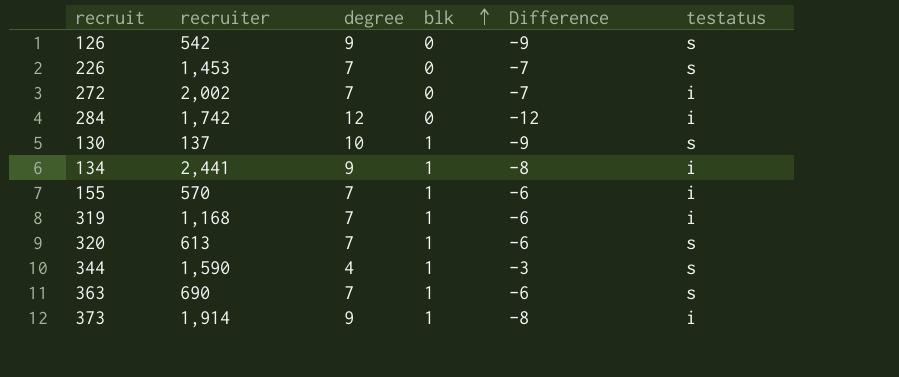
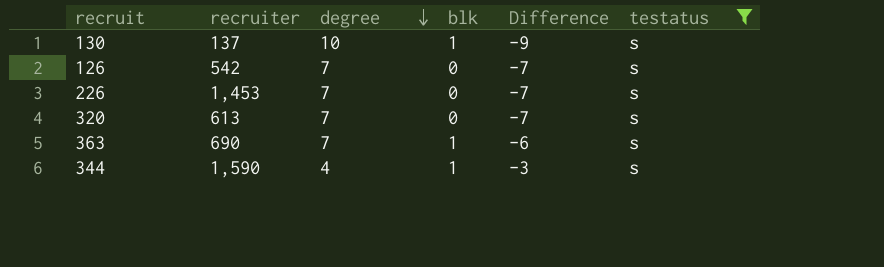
filter: none -> testatus = s
row order: blk ascending -> degree descending
126 | degree: 9 -> 7
126 | Difference: -9 -> -7
320 | blk: 1 -> 0
320 | Difference: -6 -> -7

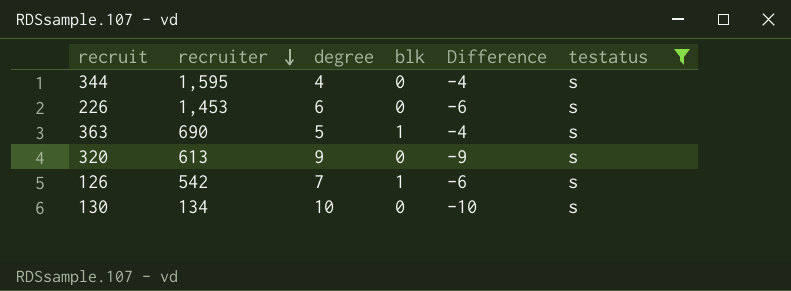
row order: degree descending -> recruiter descending
344 | recruiter: 1,590 -> 1,595
344 | blk: 1 -> 0
344 | Difference: -3 -> -4
226 | degree: 7 -> 6
226 | Difference: -7 -> -6
363 | degree: 7 -> 5
363 | Difference: -6 -> -4
320 | degree: 7 -> 9
320 | Difference: -7 -> -9
126 | blk: 0 -> 1
126 | Difference: -7 -> -6
130 | recruiter: 137 -> 134
130 | blk: 1 -> 0
130 | Difference: -9 -> -10

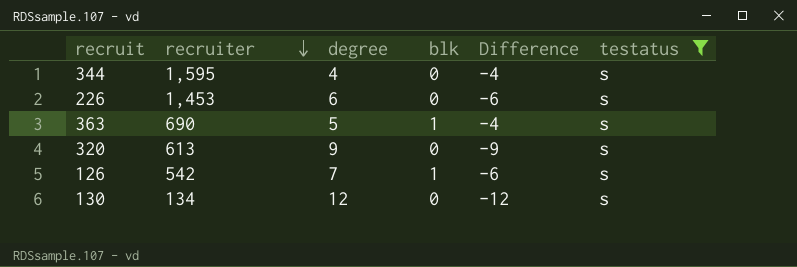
130 | degree: 10 -> 12
130 | Difference: -10 -> -12

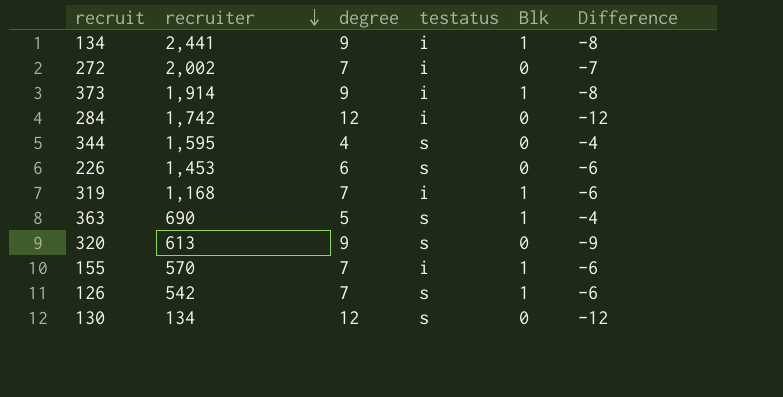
filter: testatus = s -> none
column testatus | position: 6 -> 4
column name: blk -> Blk

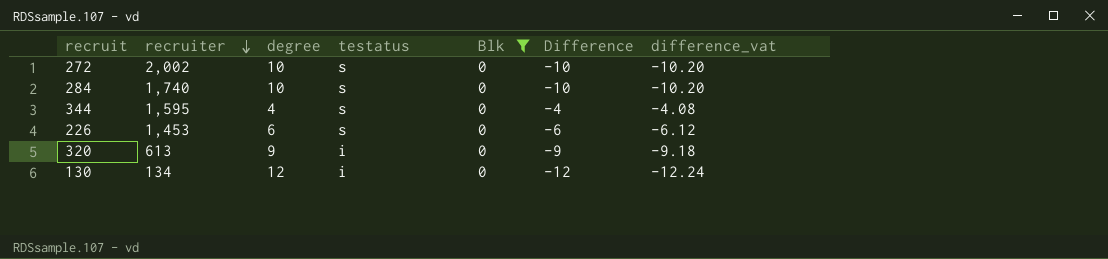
filter: none -> Blk = 0
column difference_vat | formula: none -> [Difference] * 1.02
272 | degree: 7 -> 10
272 | testatus: i -> s
272 | Difference: -7 -> -10
284 | recruiter: 1,742 -> 1,740
284 | degree: 12 -> 10
284 | testatus: i -> s
284 | Difference: -12 -> -10
320 | testatus: s -> i
130 | testatus: s -> i

